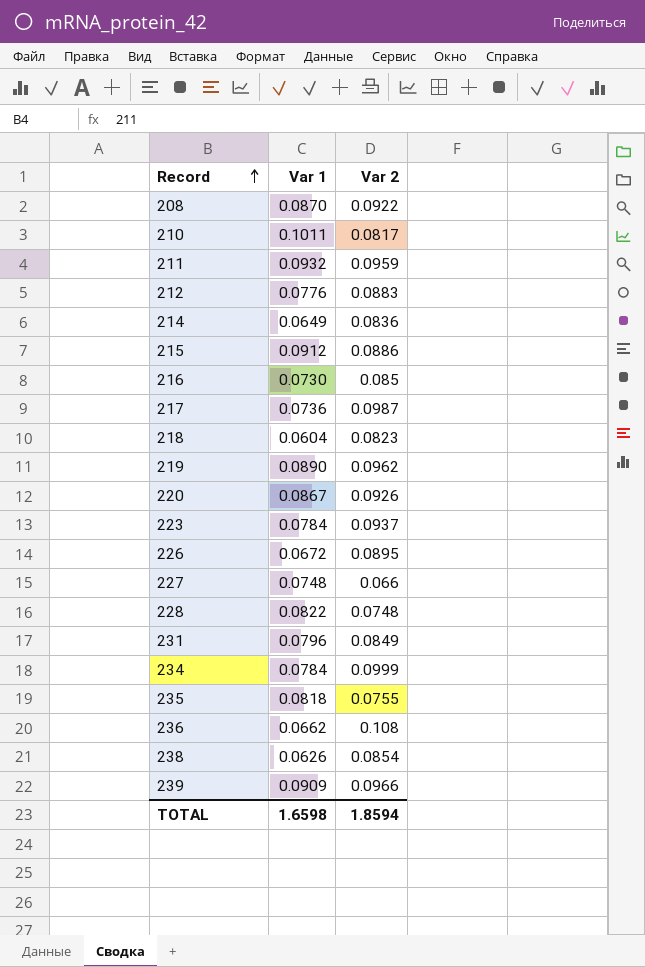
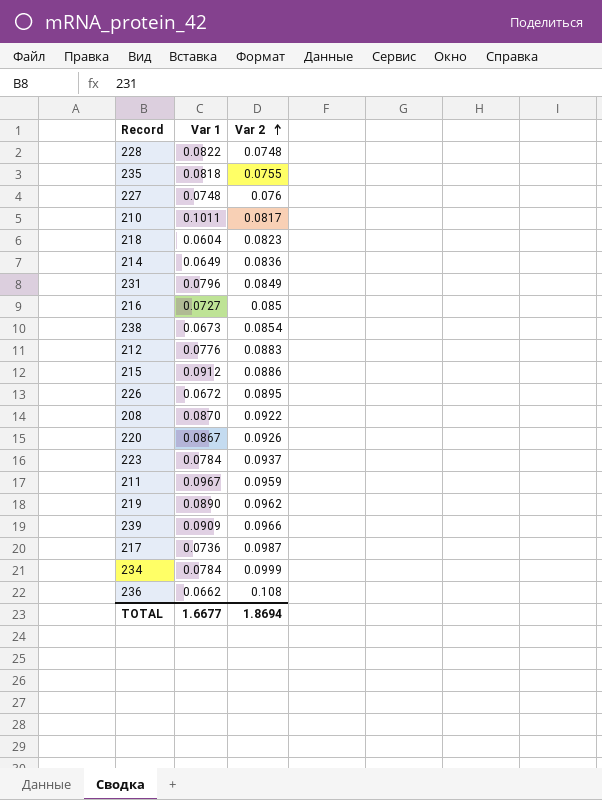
row order: Record ascending -> Var 2 ascending
227 | Var 2: 0.066 -> 0.076
216 | Var 1: 0.0730 -> 0.0727
238 | Var 1: 0.0626 -> 0.0673
211 | Var 1: 0.0932 -> 0.0967
TOTAL | Var 1: 1.6598 -> 1.6677
TOTAL | Var 2: 1.8594 -> 1.8694

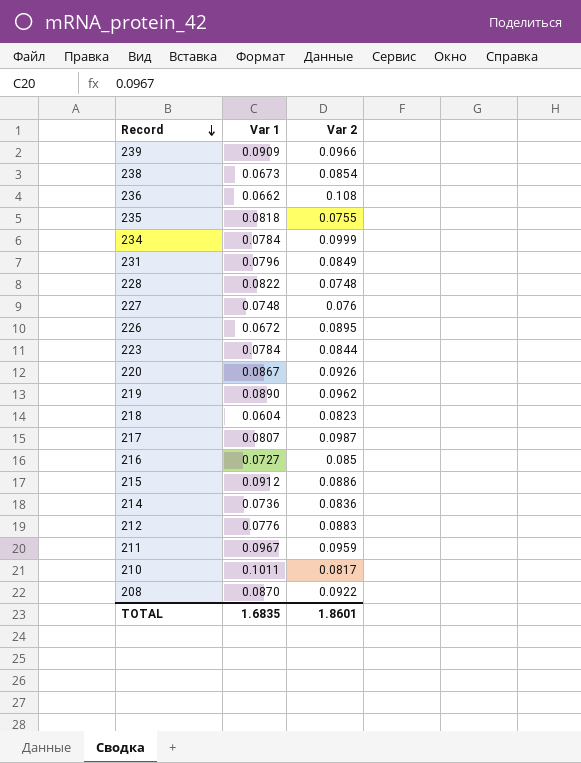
row order: Var 2 ascending -> Record descending
223 | Var 2: 0.0937 -> 0.0844
217 | Var 1: 0.0736 -> 0.0807
214 | Var 1: 0.0649 -> 0.0736
TOTAL | Var 1: 1.6677 -> 1.6835
TOTAL | Var 2: 1.8694 -> 1.8601

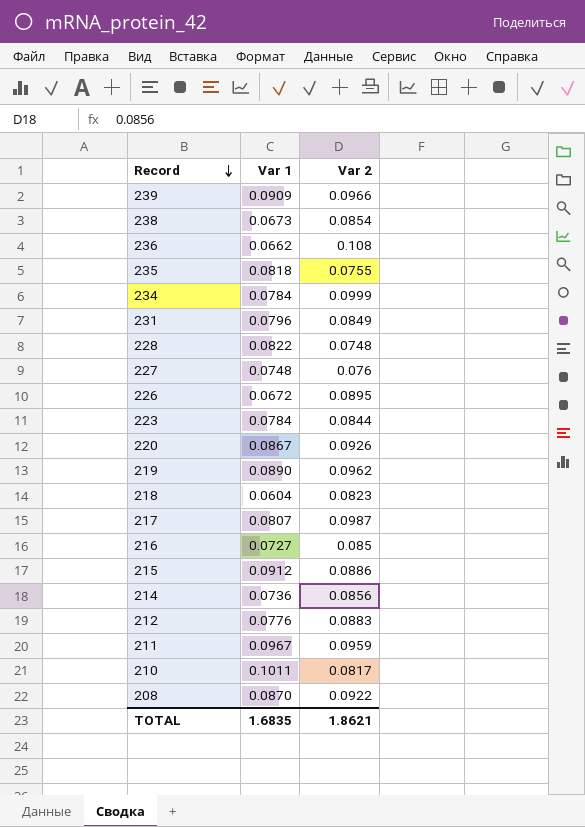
214 | Var 2: 0.0836 -> 0.0856
TOTAL | Var 2: 1.8601 -> 1.8621

